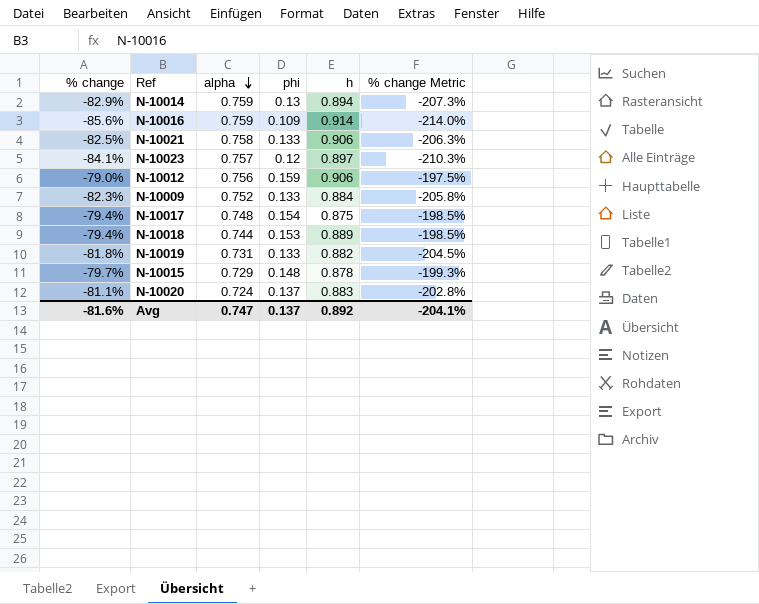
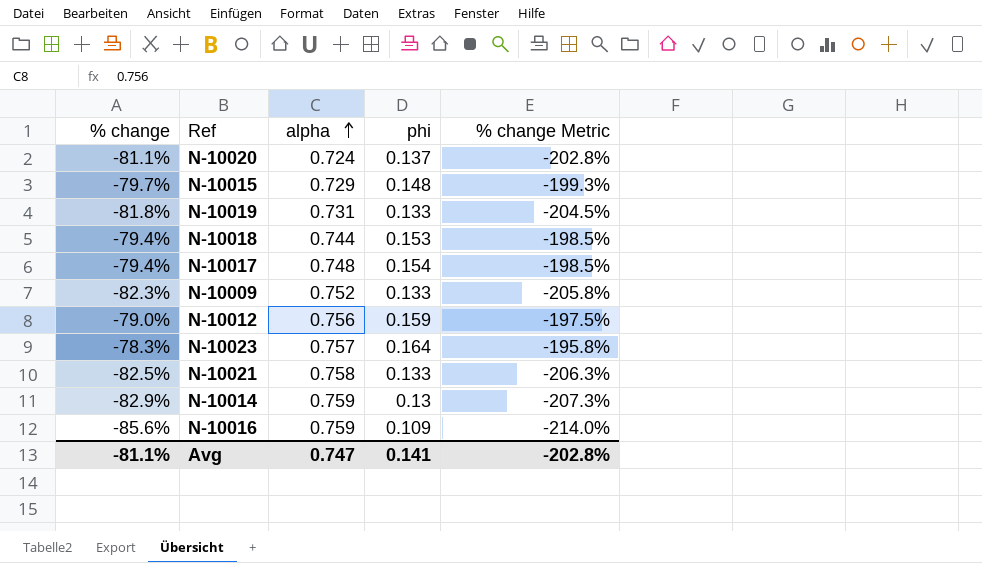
row order: alpha descending -> alpha ascending
column h | position: 5 -> none
N-10023 | % change: -84.1% -> -78.3%
N-10023 | phi: 0.12 -> 0.164
N-10023 | % change Metric: -210.3% -> -195.8%
Avg | % change: -81.6% -> -81.1%
Avg | phi: 0.137 -> 0.141
Avg | % change Metric: -204.1% -> -202.8%

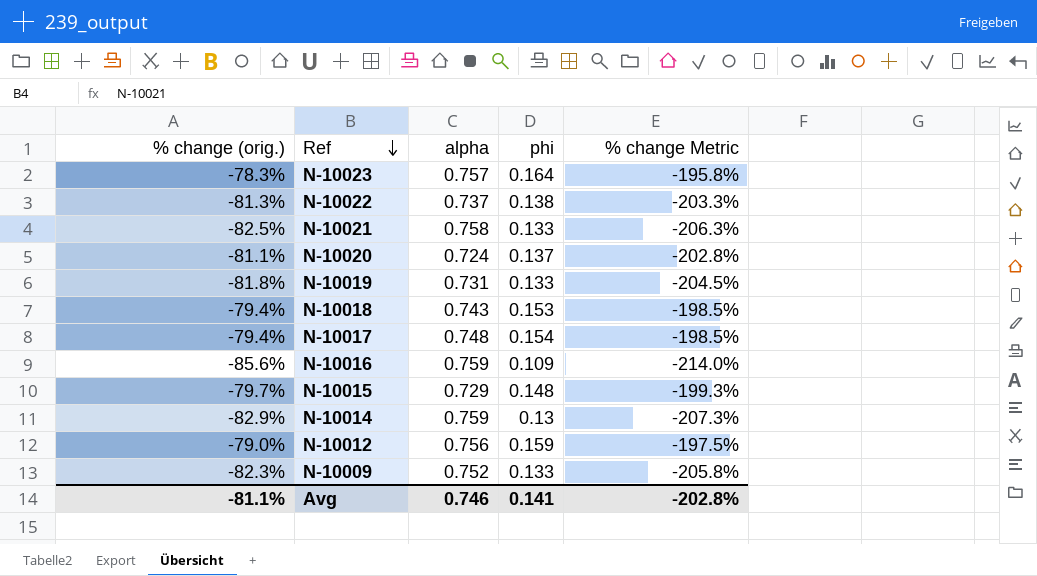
row order: alpha ascending -> Ref descending
column name: % change -> % change (orig.)
row N-10022: none -> -81.3% | 0.737 | 0.138 | -203.3%
N-10018 | alpha: 0.744 -> 0.743
Avg | alpha: 0.747 -> 0.746

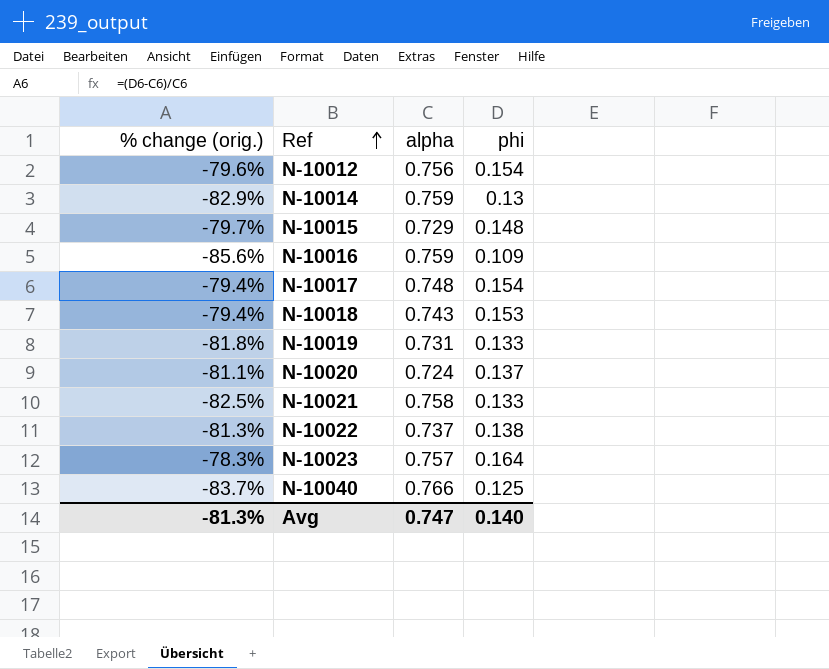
row order: Ref descending -> Ref ascending
column % change Metric | formula: [% change (orig.)] * 2.5 -> none
row N-10009: -82.3% | 0.752 | 0.133 | -205.8% -> none
N-10012 | % change (orig.): -79.0% -> -79.6%
N-10012 | phi: 0.159 -> 0.154
row N-10040: none -> -83.7% | 0.766 | 0.125
Avg | % change (orig.): -81.1% -> -81.3%
Avg | alpha: 0.746 -> 0.747
Avg | phi: 0.141 -> 0.140

